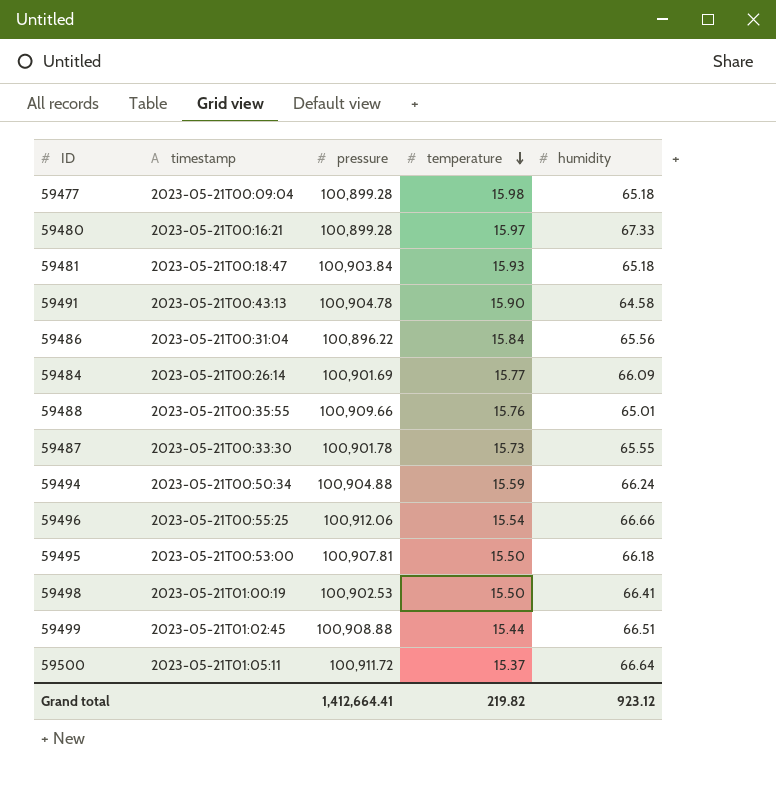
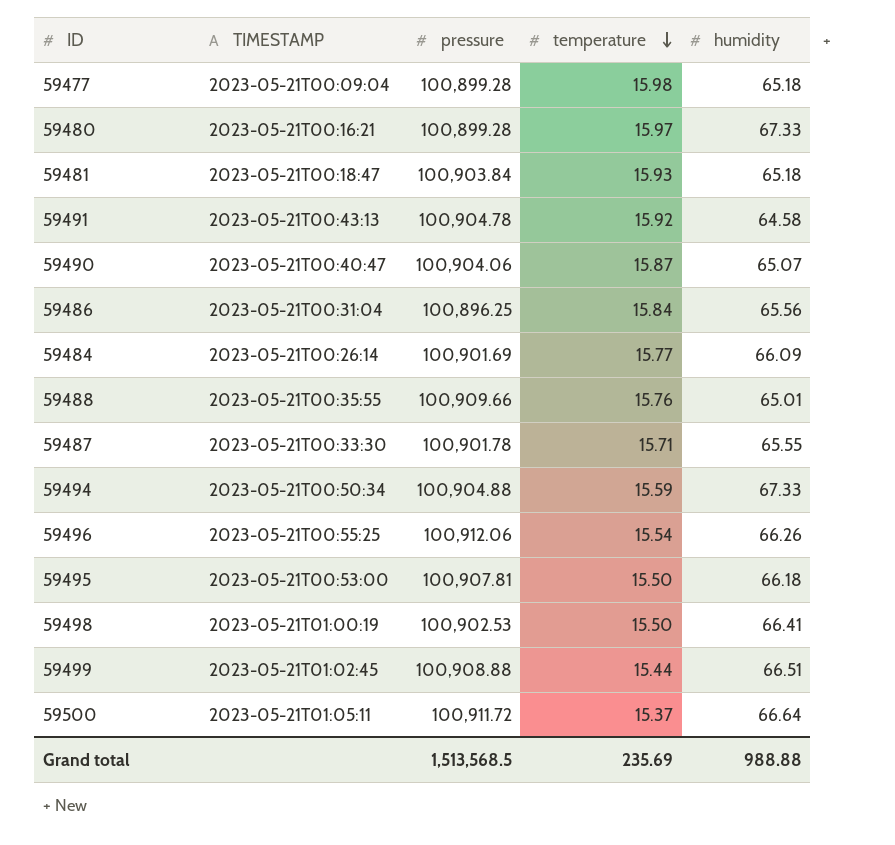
column name: timestamp -> TIMESTAMP
59491 | temperature: 15.90 -> 15.92
row 59490: none -> 2023-05-21T00:40:47 | 100,904.06 | 15.87 | 65.07
59486 | pressure: 100,896.22 -> 100,896.25
59487 | temperature: 15.73 -> 15.71
59494 | humidity: 66.24 -> 67.33
59496 | humidity: 66.66 -> 66.26
Grand total | pressure: 1,412,664.41 -> 1,513,568.5
Grand total | temperature: 219.82 -> 235.69
Grand total | humidity: 923.12 -> 988.88

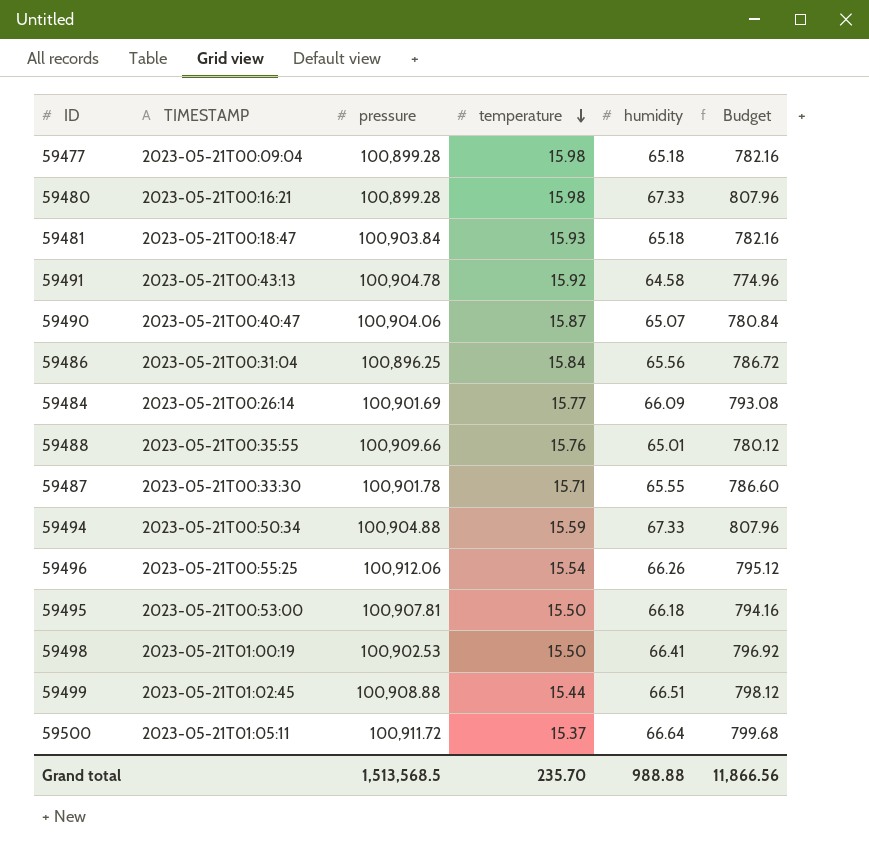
column Budget | formula: none -> [humidity] * 12
59480 | temperature: 15.97 -> 15.98
Grand total | temperature: 235.69 -> 235.70

